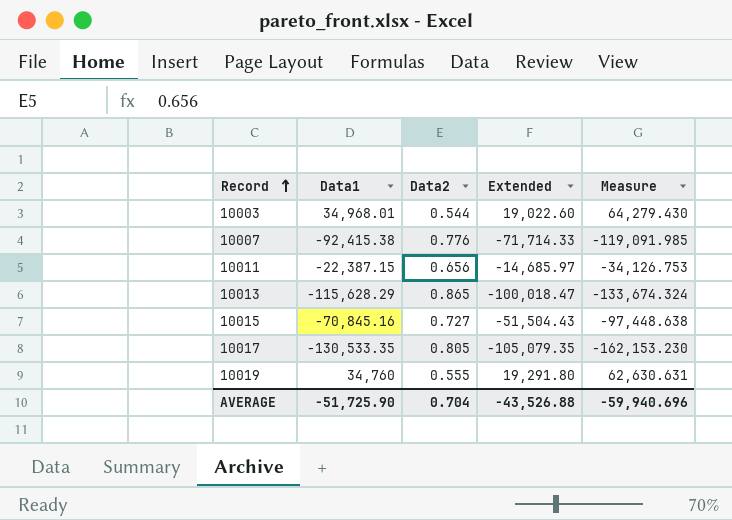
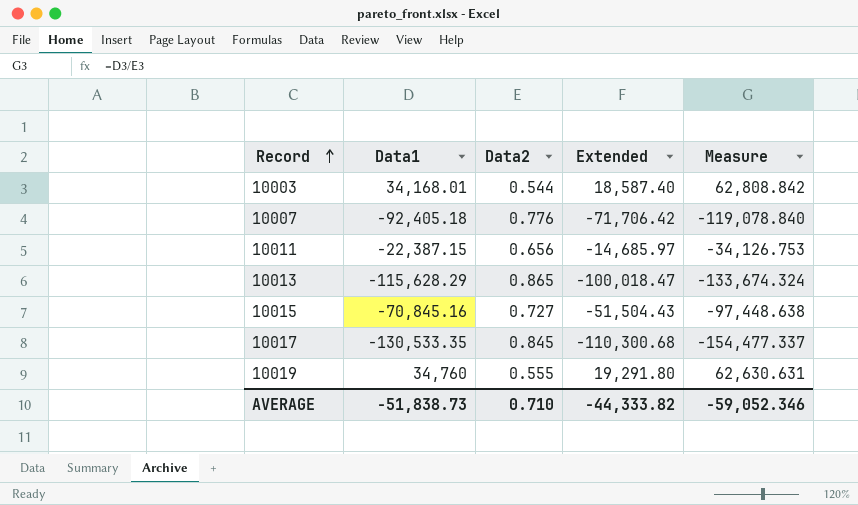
10003 | Data1: 34,968.01 -> 34,168.01
10003 | Extended: 19,022.60 -> 18,587.40
10003 | Measure: 64,279.430 -> 62,808.842
10007 | Data1: -92,415.38 -> -92,405.18
10007 | Extended: -71,714.33 -> -71,706.42
10007 | Measure: -119,091.985 -> -119,078.840
10017 | Data2: 0.805 -> 0.845
10017 | Extended: -105,079.35 -> -110,300.68
10017 | Measure: -162,153.230 -> -154,477.337
AVERAGE | Data1: -51,725.90 -> -51,838.73
AVERAGE | Data2: 0.704 -> 0.710
AVERAGE | Extended: -43,526.88 -> -44,333.82
AVERAGE | Measure: -59,940.696 -> -59,052.346

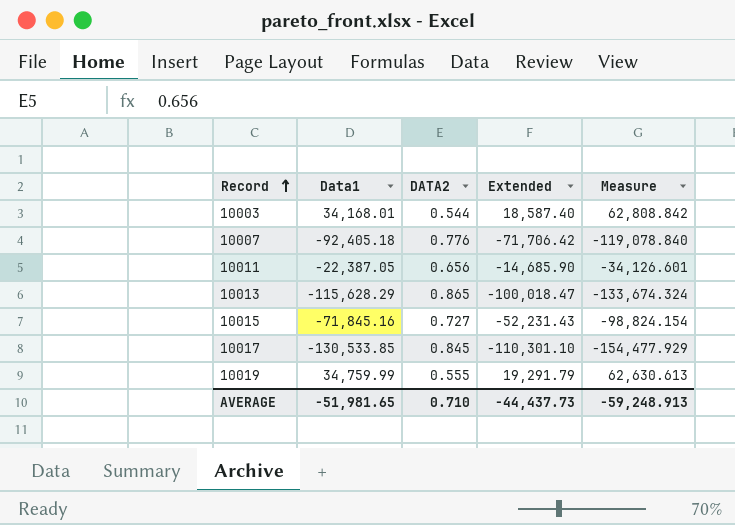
column name: Data2 -> DATA2
10011 | Data1: -22,387.15 -> -22,387.05
10011 | Extended: -14,685.97 -> -14,685.90
10011 | Measure: -34,126.753 -> -34,126.601
10015 | Data1: -70,845.16 -> -71,845.16
10015 | Extended: -51,504.43 -> -52,231.43
10015 | Measure: -97,448.638 -> -98,824.154
10017 | Data1: -130,533.35 -> -130,533.85
10017 | Extended: -110,300.68 -> -110,301.10
10017 | Measure: -154,477.337 -> -154,477.929
10019 | Data1: 34,760 -> 34,759.99
10019 | Extended: 19,291.80 -> 19,291.79
10019 | Measure: 62,630.631 -> 62,630.613
AVERAGE | Data1: -51,838.73 -> -51,981.65
AVERAGE | Extended: -44,333.82 -> -44,437.73
AVERAGE | Measure: -59,052.346 -> -59,248.913

